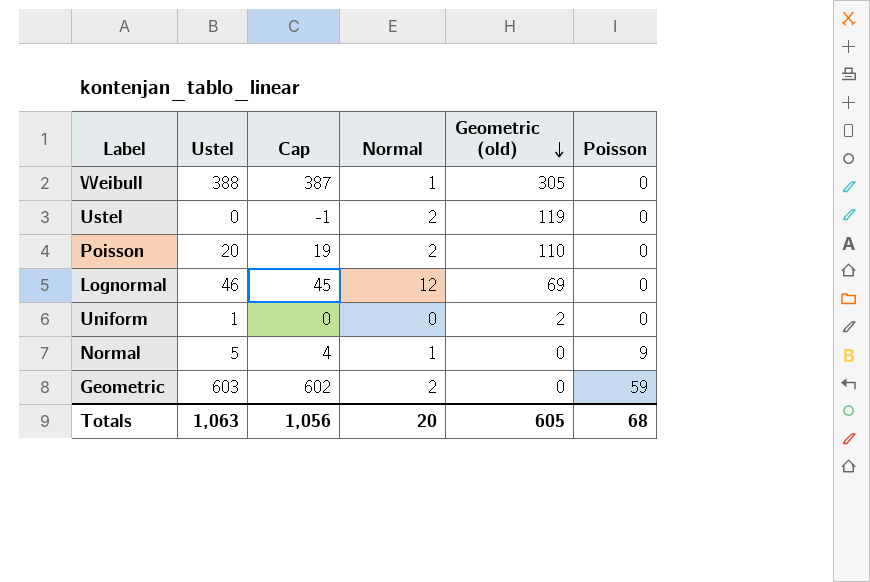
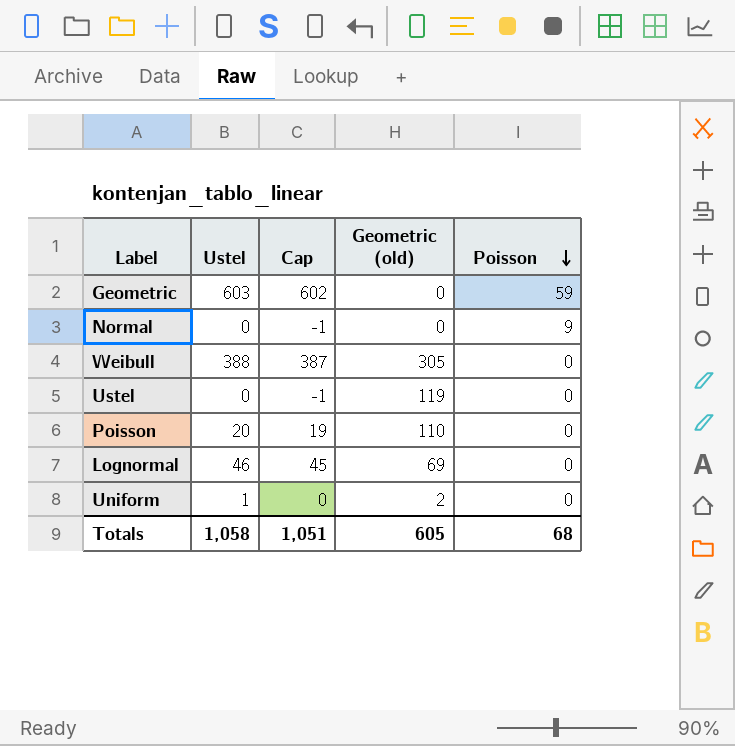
row order: Geometric (old) descending -> Poisson descending
column Normal | position: 4 -> none
Normal | Ustel: 5 -> 0
Normal | Cap: 4 -> -1
Totals | Ustel: 1,063 -> 1,058
Totals | Cap: 1,056 -> 1,051

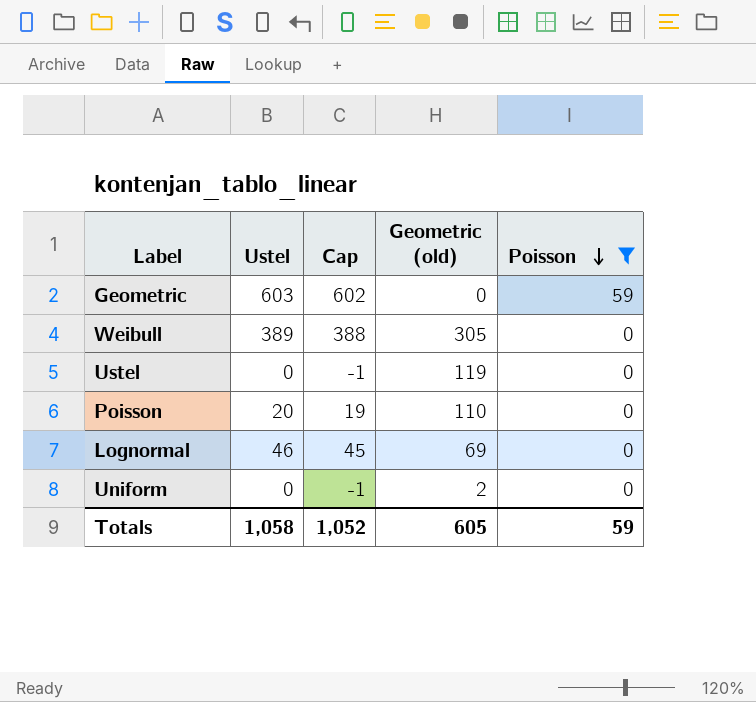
filter: none -> Poisson != 9
Weibull | Ustel: 388 -> 389
Weibull | Cap: 387 -> 388
Uniform | Ustel: 1 -> 0
Uniform | Cap: 0 -> -1
Totals | Cap: 1,051 -> 1,052
Totals | Poisson: 68 -> 59

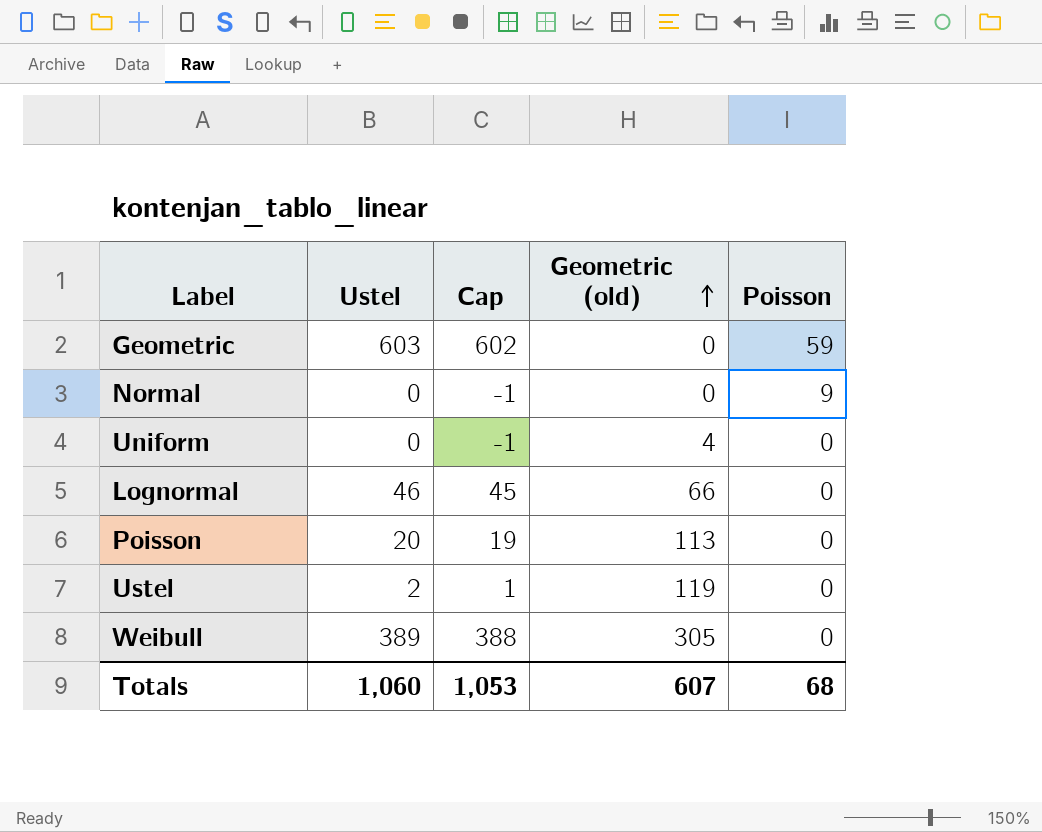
filter: Poisson != 9 -> none
row order: Poisson descending -> Geometric (old) ascending
Uniform | Geometric (old): 2 -> 4
Lognormal | Geometric (old): 69 -> 66
Poisson | Geometric (old): 110 -> 113
Ustel | Ustel: 0 -> 2
Ustel | Cap: -1 -> 1
Totals | Ustel: 1,058 -> 1,060
Totals | Cap: 1,052 -> 1,053
Totals | Geometric (old): 605 -> 607
Totals | Poisson: 59 -> 68

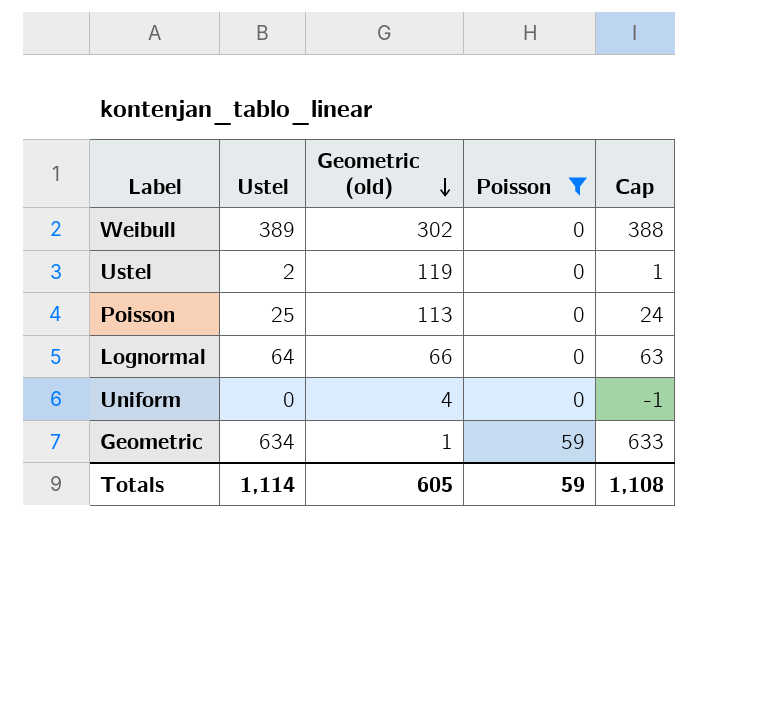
filter: none -> Poisson != 9
row order: Geometric (old) ascending -> Geometric (old) descending
column Cap | position: 3 -> 5
Weibull | Geometric (old): 305 -> 302
Poisson | Ustel: 20 -> 25
Poisson | Cap: 19 -> 24
Lognormal | Ustel: 46 -> 64
Lognormal | Cap: 45 -> 63
Geometric | Ustel: 603 -> 634
Geometric | Geometric (old): 0 -> 1
Geometric | Cap: 602 -> 633
Totals | Ustel: 1,060 -> 1,114
Totals | Geometric (old): 607 -> 605
Totals | Poisson: 68 -> 59
Totals | Cap: 1,053 -> 1,108

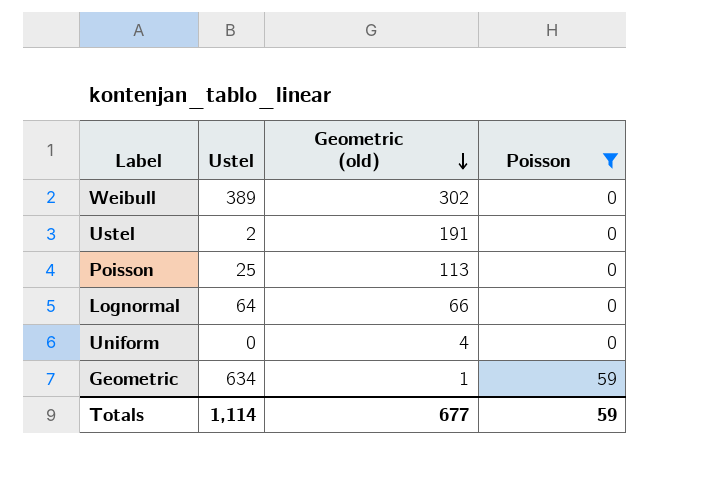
column Cap | formula: [Ustel] - 1 -> none
Ustel | Geometric (old): 119 -> 191
Totals | Geometric (old): 605 -> 677

